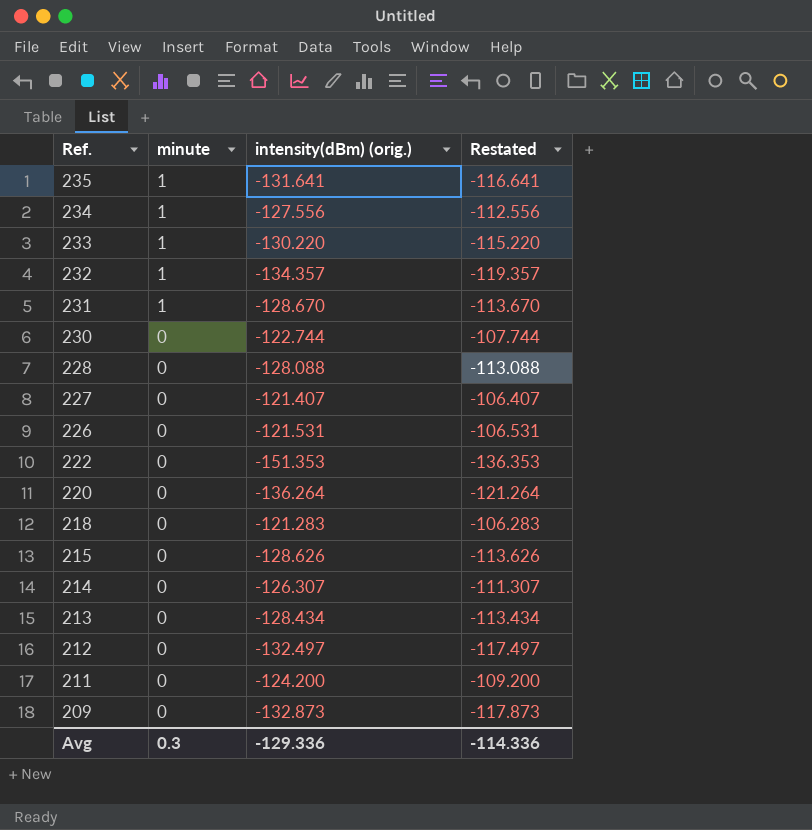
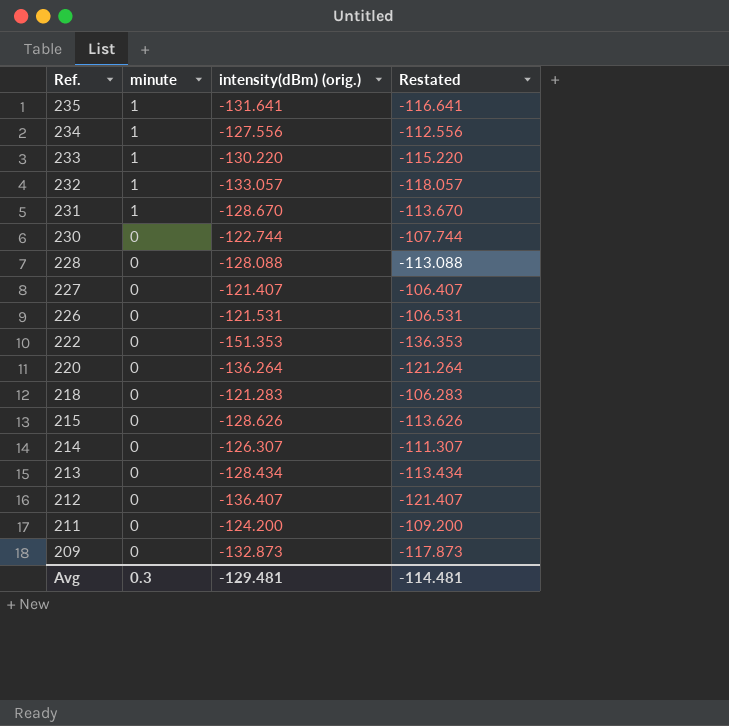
232 | intensity(dBm) (orig.): -134.357 -> -133.057
232 | Restated: -119.357 -> -118.057
212 | intensity(dBm) (orig.): -132.497 -> -136.407
212 | Restated: -117.497 -> -121.407
Avg | intensity(dBm) (orig.): -129.336 -> -129.481
Avg | Restated: -114.336 -> -114.481

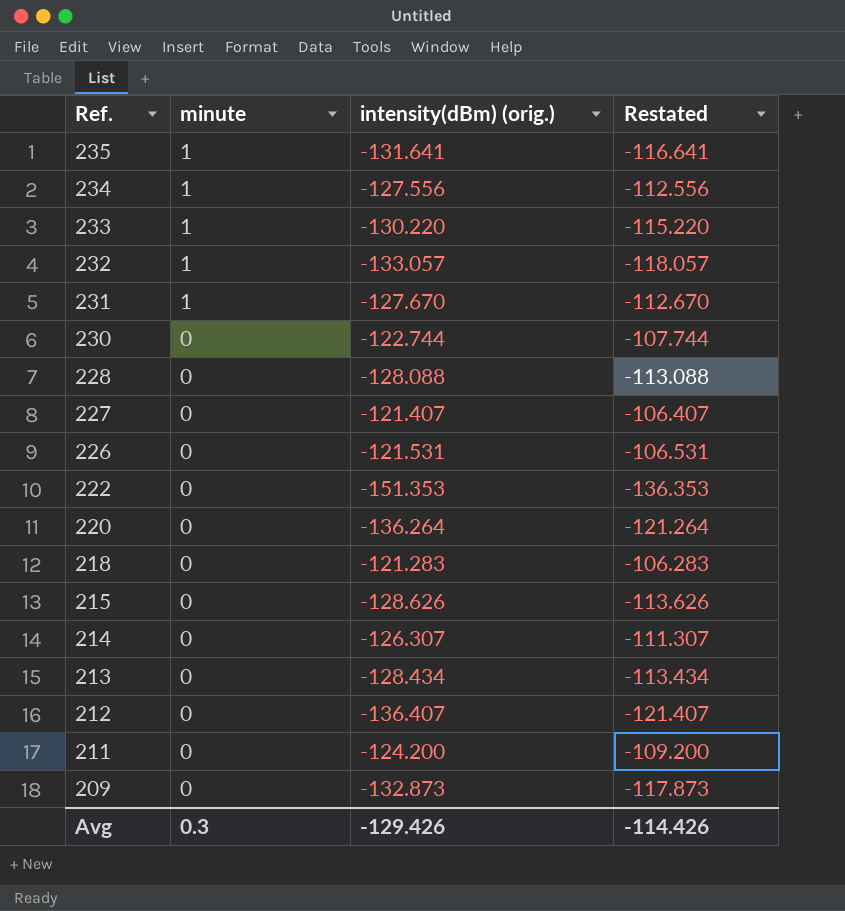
231 | intensity(dBm) (orig.): -128.670 -> -127.670
231 | Restated: -113.670 -> -112.670
Avg | intensity(dBm) (orig.): -129.481 -> -129.426
Avg | Restated: -114.481 -> -114.426

